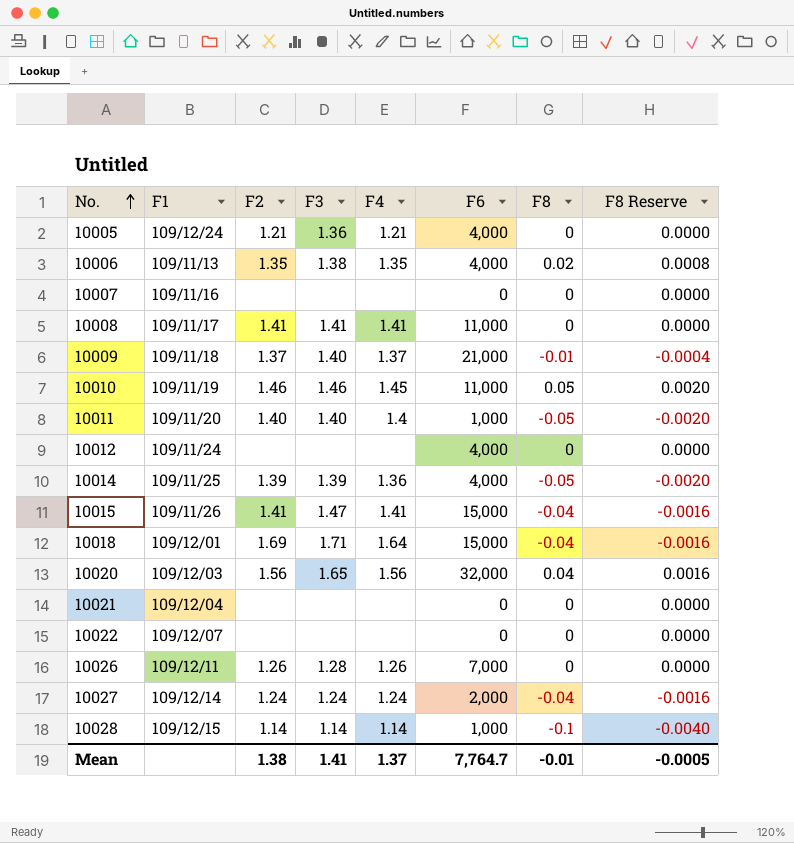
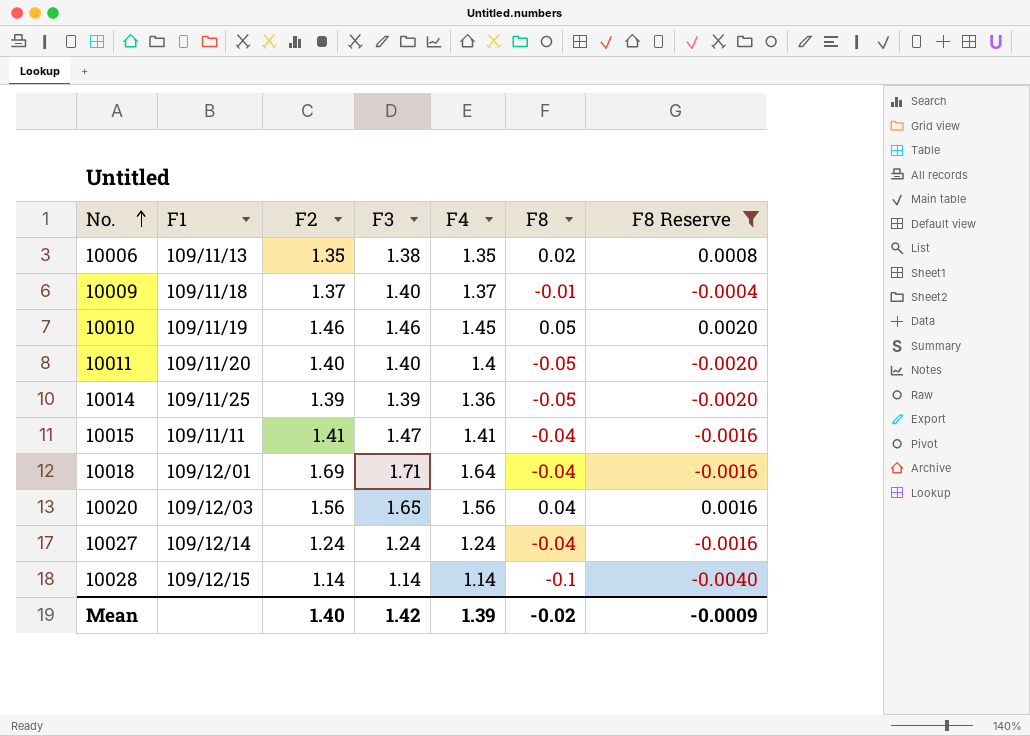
filter: none -> F8 Reserve != 0.0000
column F6 | position: 6 -> none
10015 | F1: 109/11/26 -> 109/11/11
Mean | F2: 1.38 -> 1.40
Mean | F3: 1.41 -> 1.42
Mean | F4: 1.37 -> 1.39
Mean | F8: -0.01 -> -0.02
Mean | F8 Reserve: -0.0005 -> -0.0009

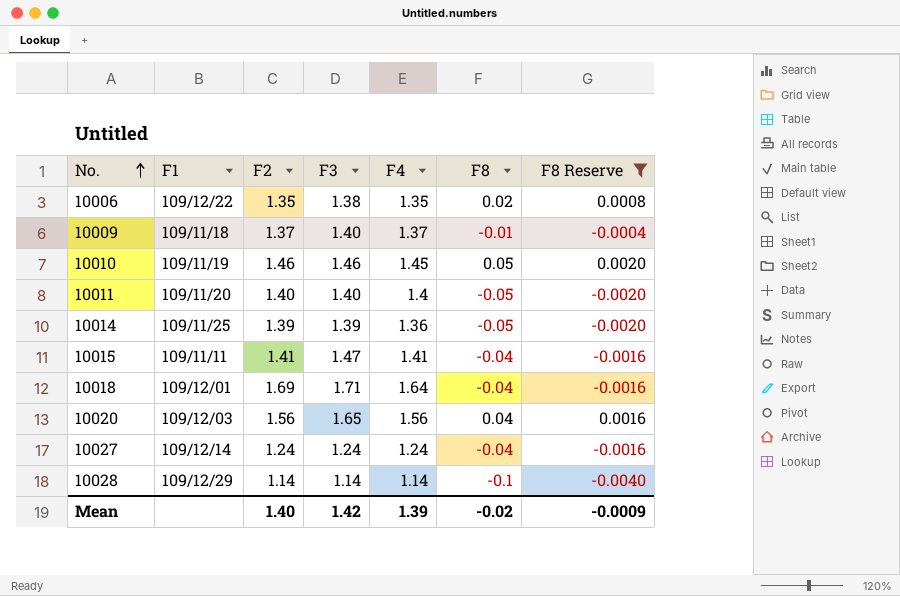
10006 | F1: 109/11/13 -> 109/12/22
10028 | F1: 109/12/15 -> 109/12/29

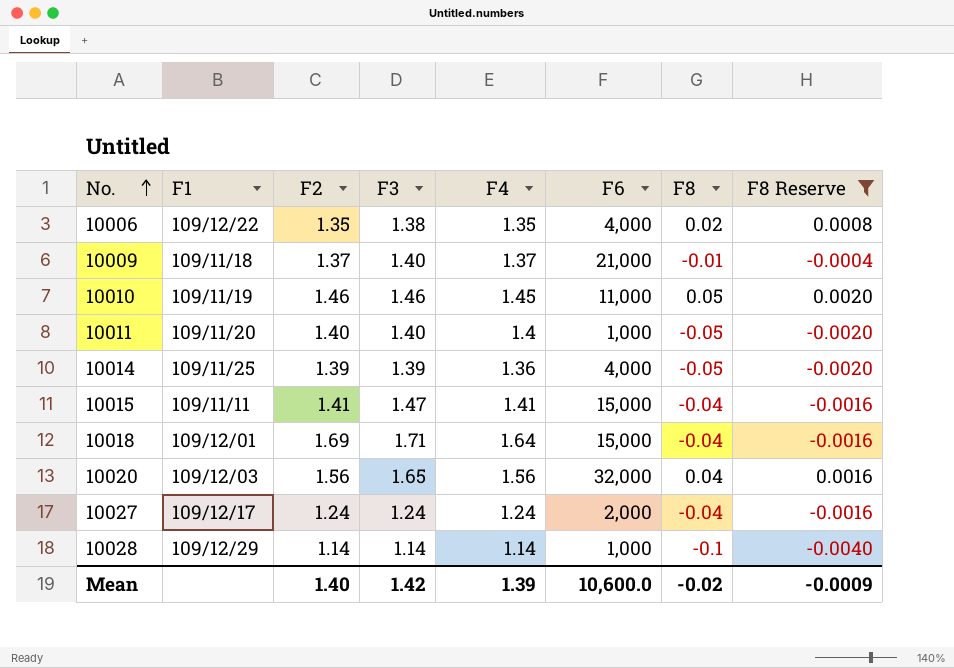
column F6 | position: none -> 6
10027 | F1: 109/12/14 -> 109/12/17

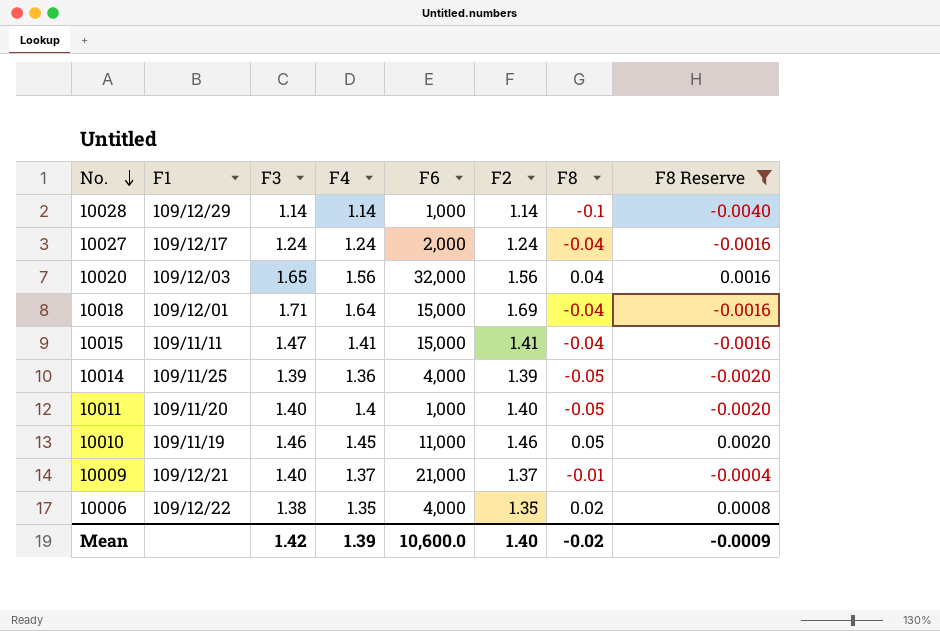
row order: No. ascending -> No. descending
column F2 | position: 3 -> 6
10009 | F1: 109/11/18 -> 109/12/21

